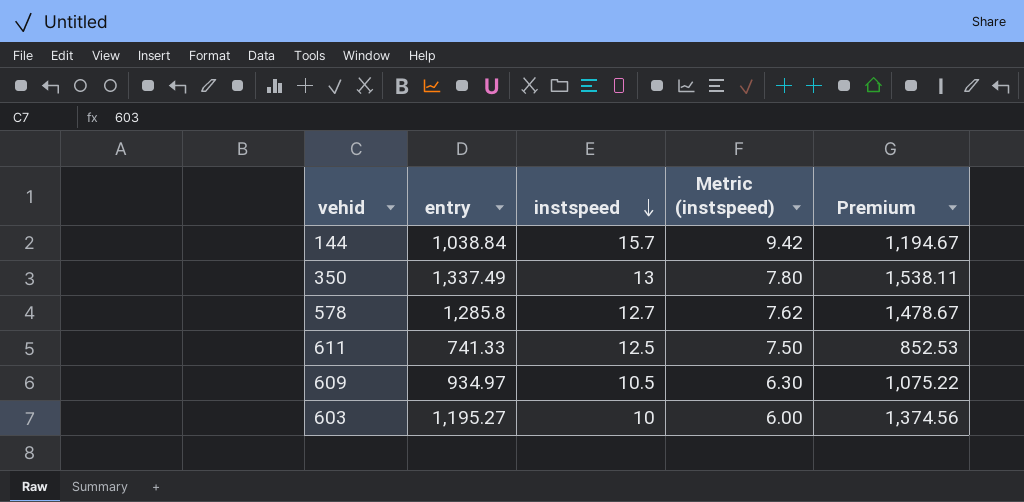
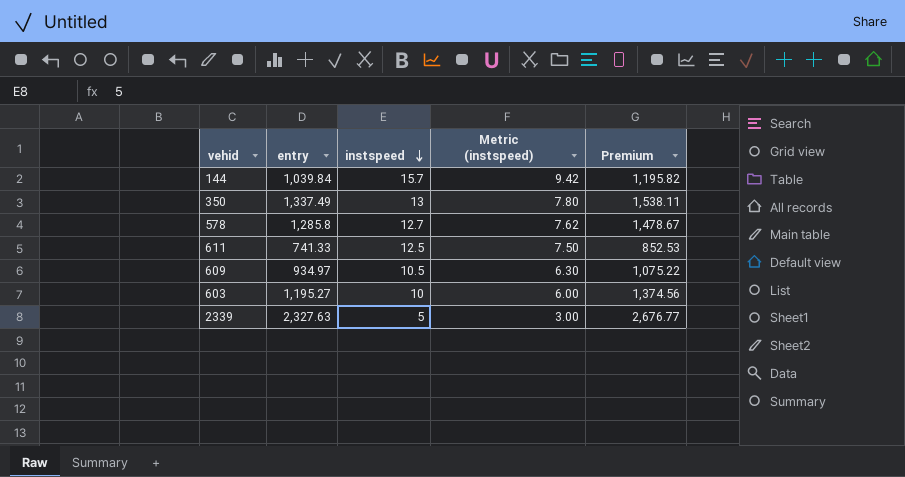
144 | entry: 1,038.84 -> 1,039.84
144 | Premium: 1,194.67 -> 1,195.82
row 2339: none -> 2,327.63 | 5 | 3.00 | 2,676.77

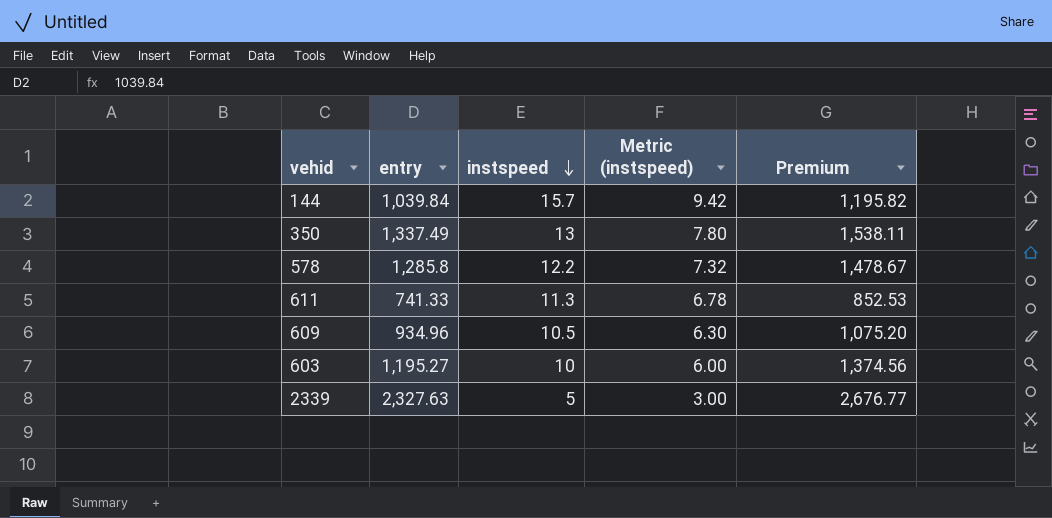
578 | instspeed: 12.7 -> 12.2
578 | Metric (instspeed): 7.62 -> 7.32
611 | instspeed: 12.5 -> 11.3
611 | Metric (instspeed): 7.50 -> 6.78
609 | entry: 934.97 -> 934.96
609 | Premium: 1,075.22 -> 1,075.20

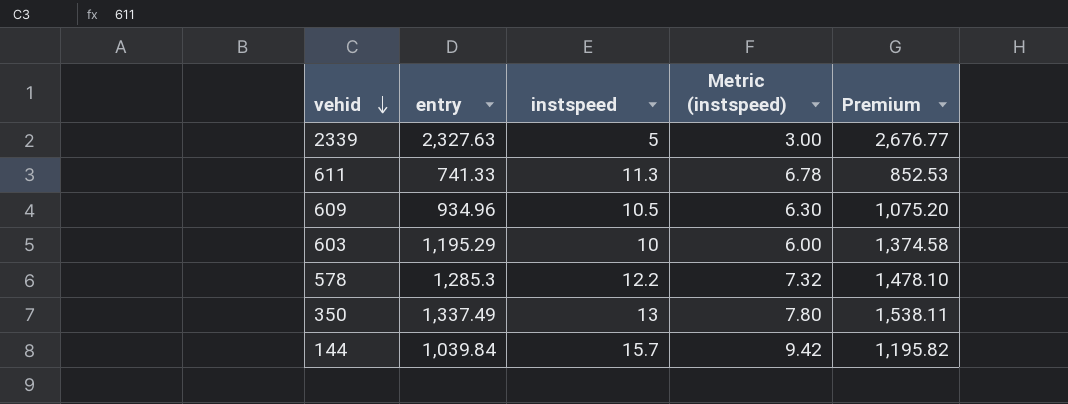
row order: instspeed descending -> vehid descending
603 | entry: 1,195.27 -> 1,195.29
603 | Premium: 1,374.56 -> 1,374.58
578 | entry: 1,285.8 -> 1,285.3
578 | Premium: 1,478.67 -> 1,478.10

